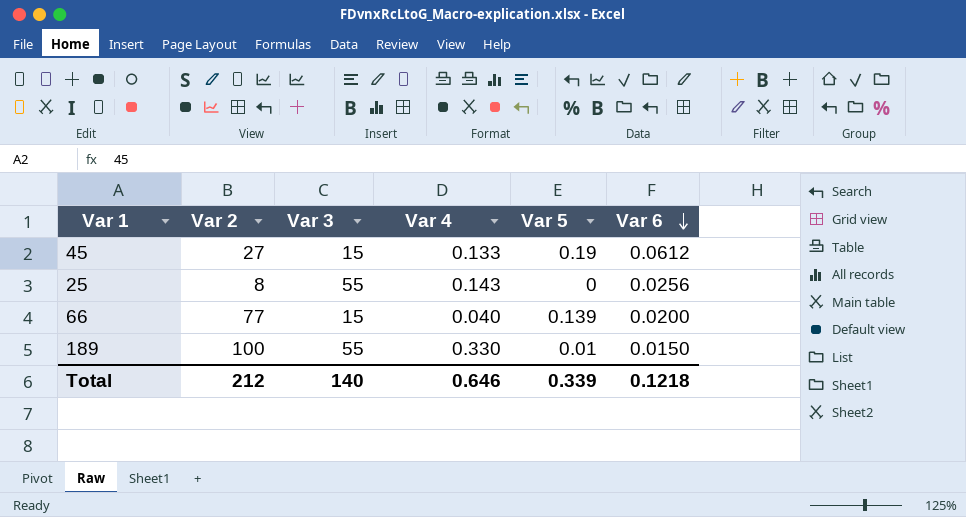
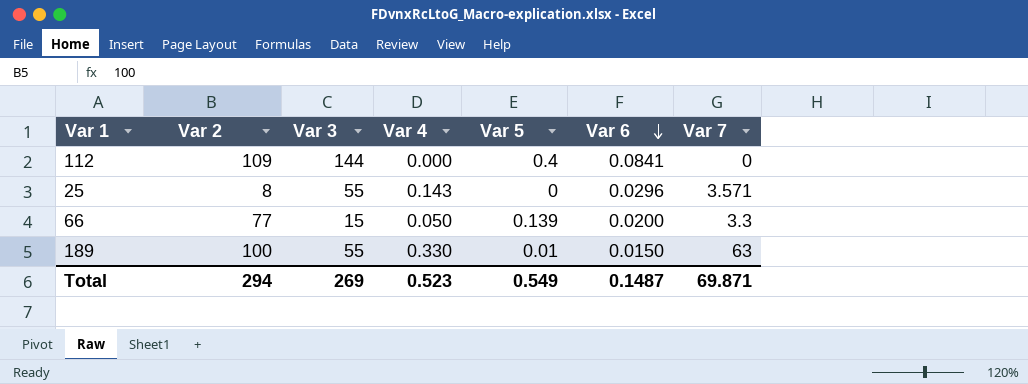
column Var 7 | position: none -> 7
row 45: 27 | 15 | 0.133 | 0.19 | 0.0612 -> none
row 112: none -> 109 | 144 | 0.000 | 0.4 | 0.0841 | 0
25 | Var 6: 0.0256 -> 0.0296
66 | Var 4: 0.040 -> 0.050
Total | Var 2: 212 -> 294
Total | Var 3: 140 -> 269
Total | Var 4: 0.646 -> 0.523
Total | Var 5: 0.339 -> 0.549
Total | Var 6: 0.1218 -> 0.1487

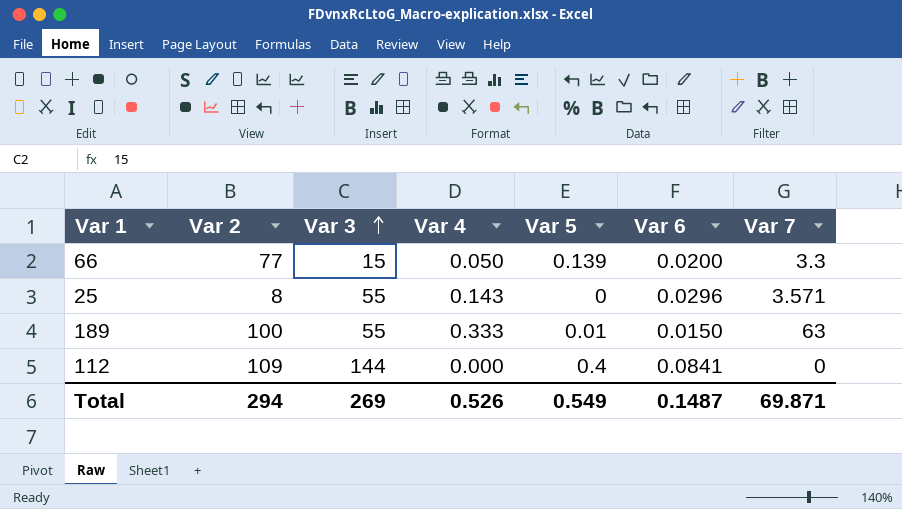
row order: Var 6 descending -> Var 3 ascending
189 | Var 4: 0.330 -> 0.333
Total | Var 4: 0.523 -> 0.526

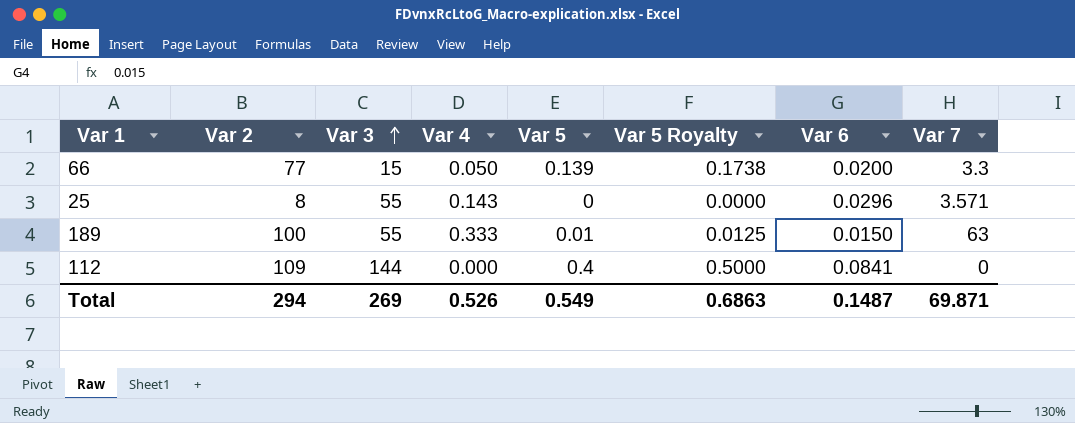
column Var 5 Royalty | formula: none -> [Var 5] * 1.25

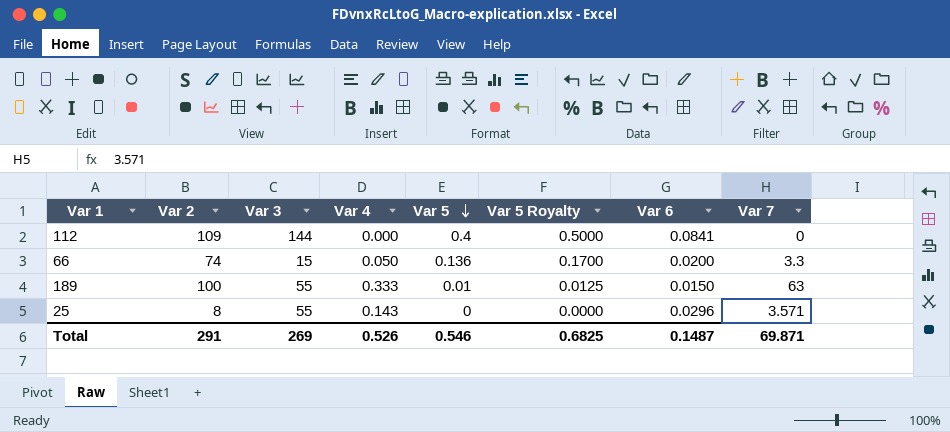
row order: Var 3 ascending -> Var 5 descending
66 | Var 2: 77 -> 74
66 | Var 5: 0.139 -> 0.136
66 | Var 5 Royalty: 0.1738 -> 0.1700
Total | Var 2: 294 -> 291
Total | Var 5: 0.549 -> 0.546
Total | Var 5 Royalty: 0.6863 -> 0.6825

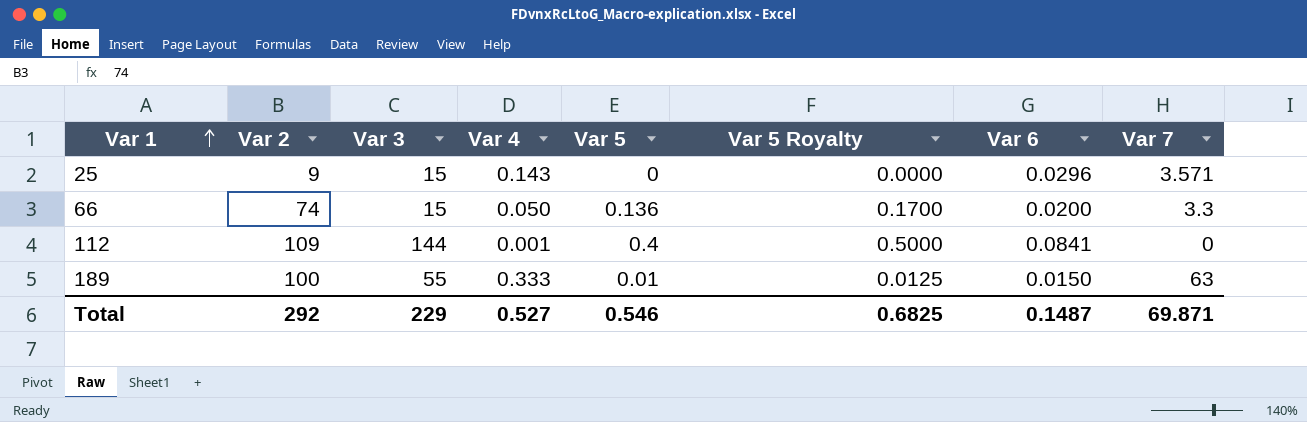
row order: Var 5 descending -> Var 1 ascending
25 | Var 2: 8 -> 9
25 | Var 3: 55 -> 15
112 | Var 4: 0.000 -> 0.001
Total | Var 2: 291 -> 292
Total | Var 3: 269 -> 229
Total | Var 4: 0.526 -> 0.527

